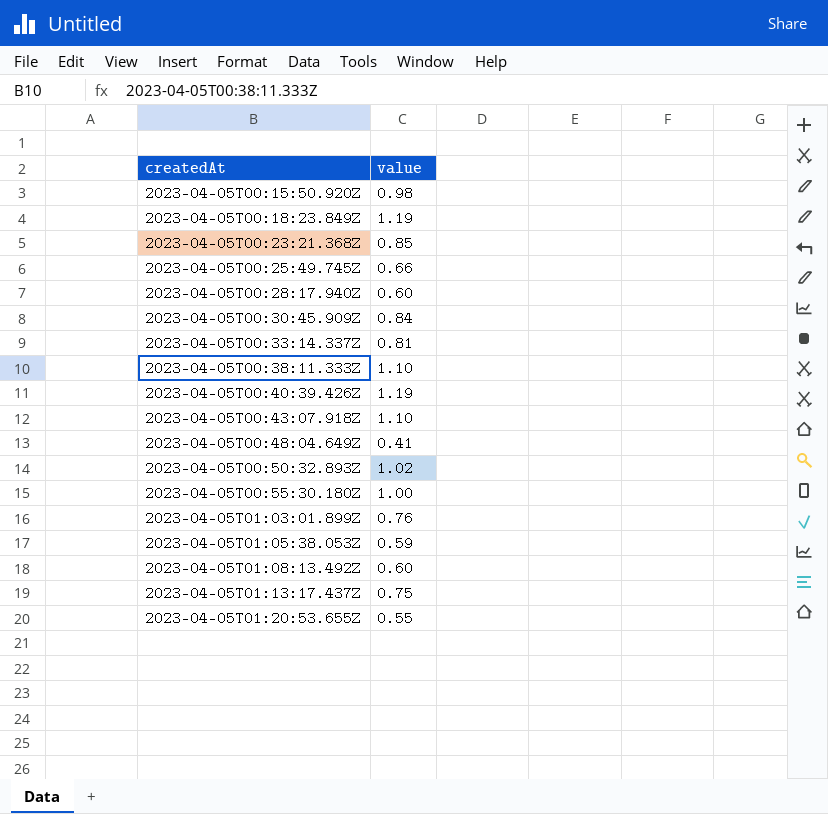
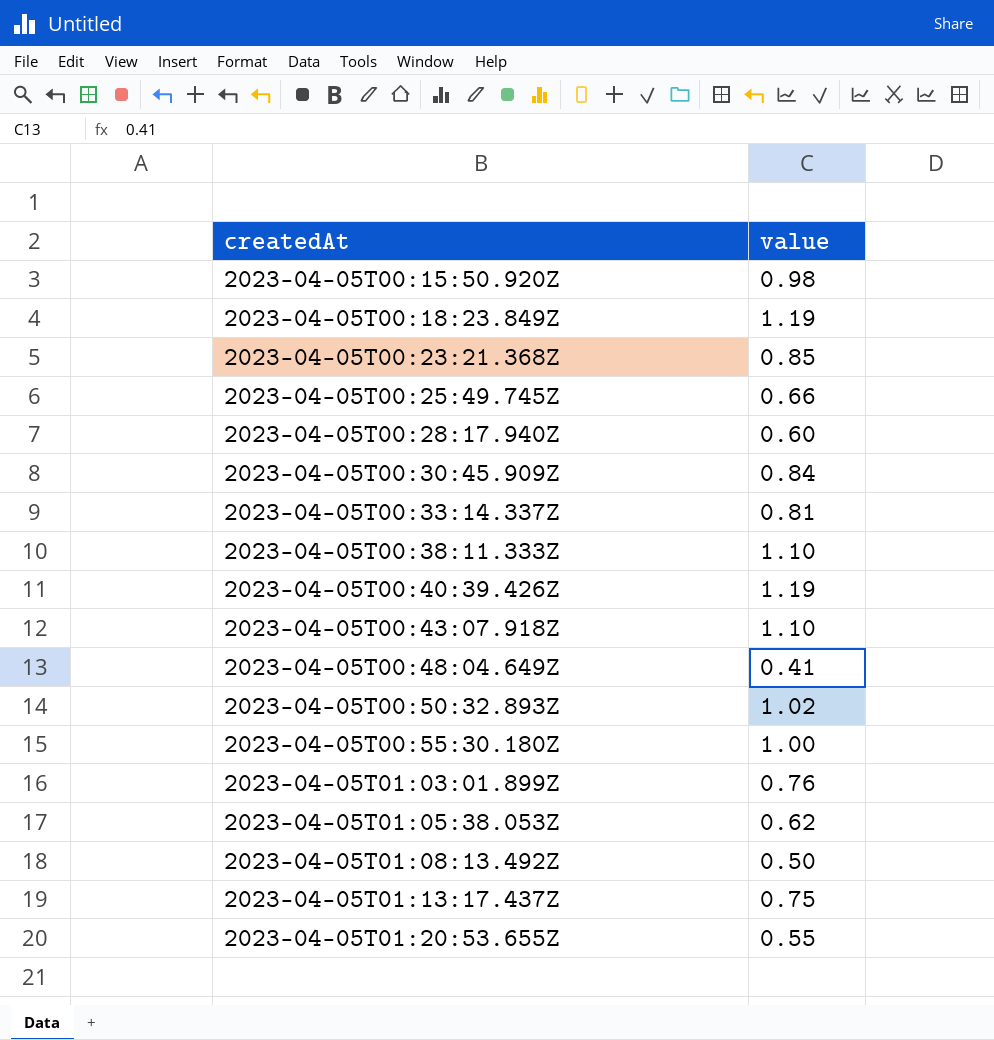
2023-04-05T01:05:38.053Z | value: 0.59 -> 0.62
2023-04-05T01:08:13.492Z | value: 0.60 -> 0.50

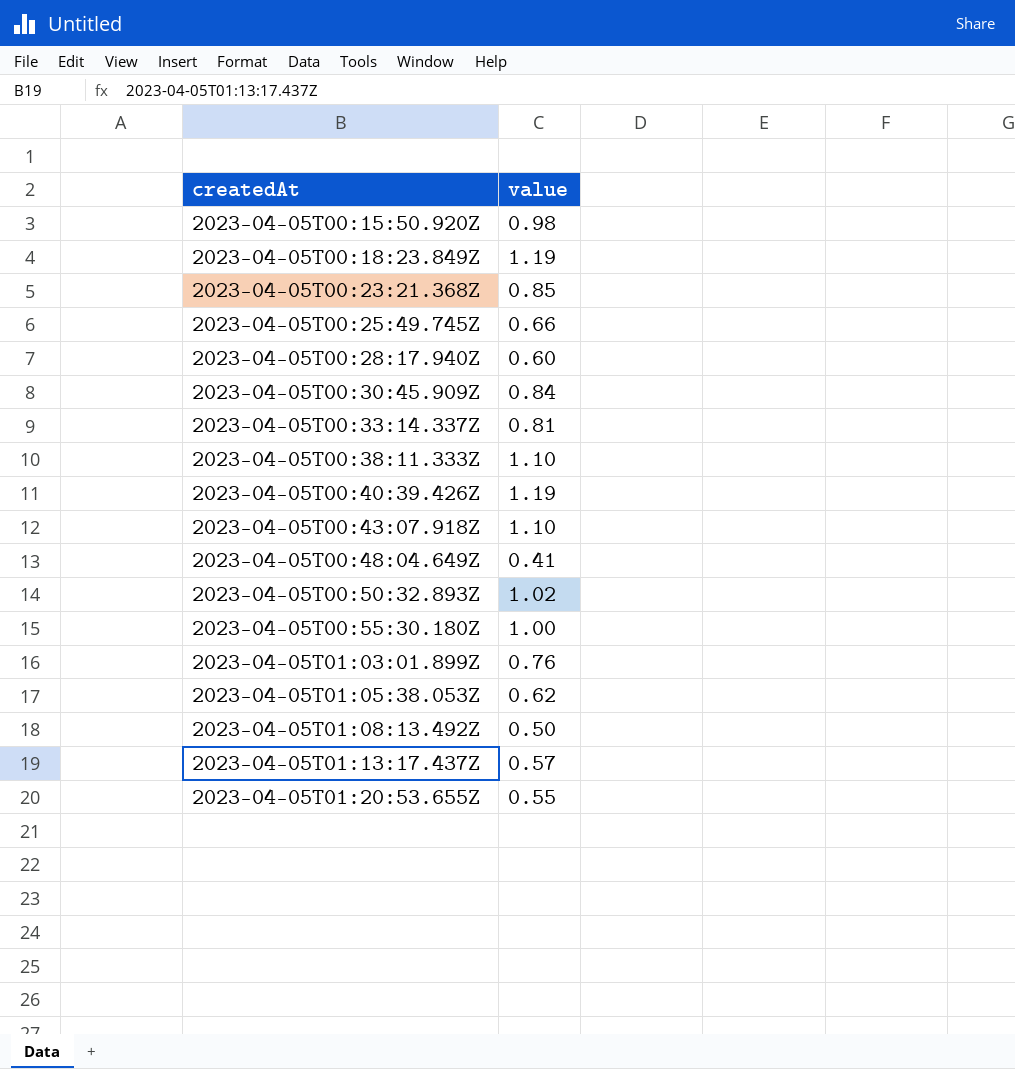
2023-04-05T01:13:17.437Z | value: 0.75 -> 0.57

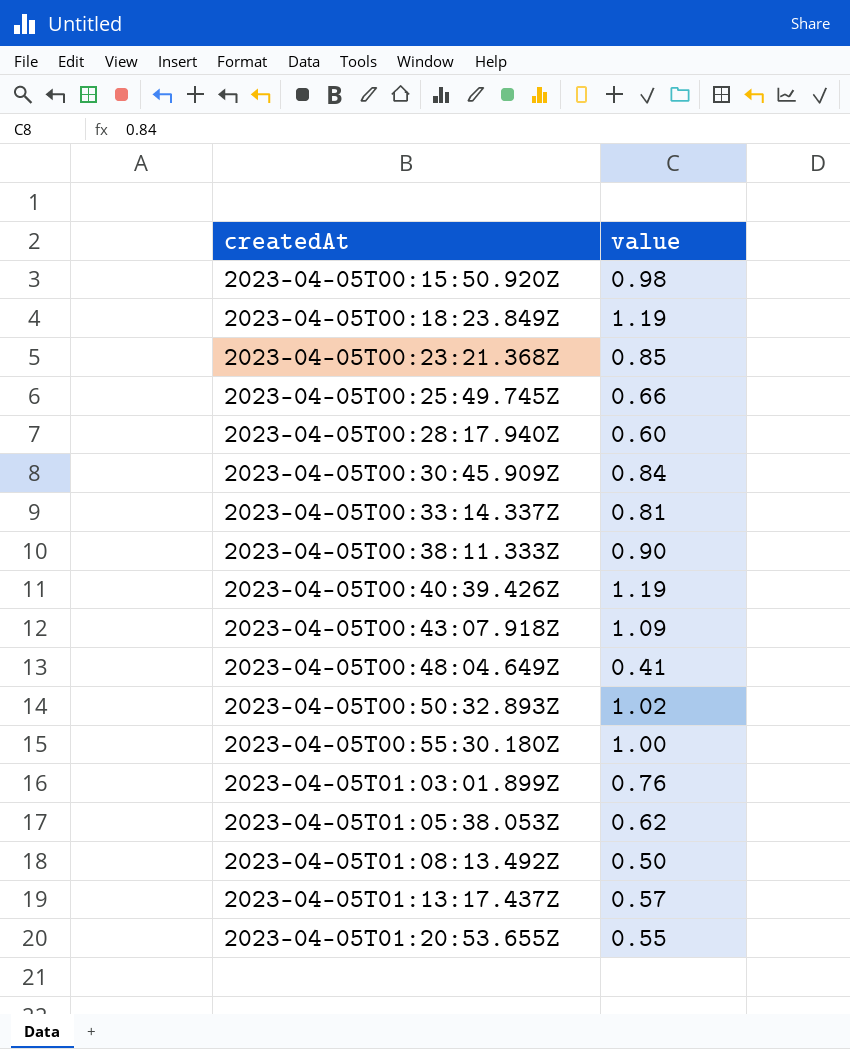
2023-04-05T00:38:11.333Z | value: 1.10 -> 0.90
2023-04-05T00:43:07.918Z | value: 1.10 -> 1.09

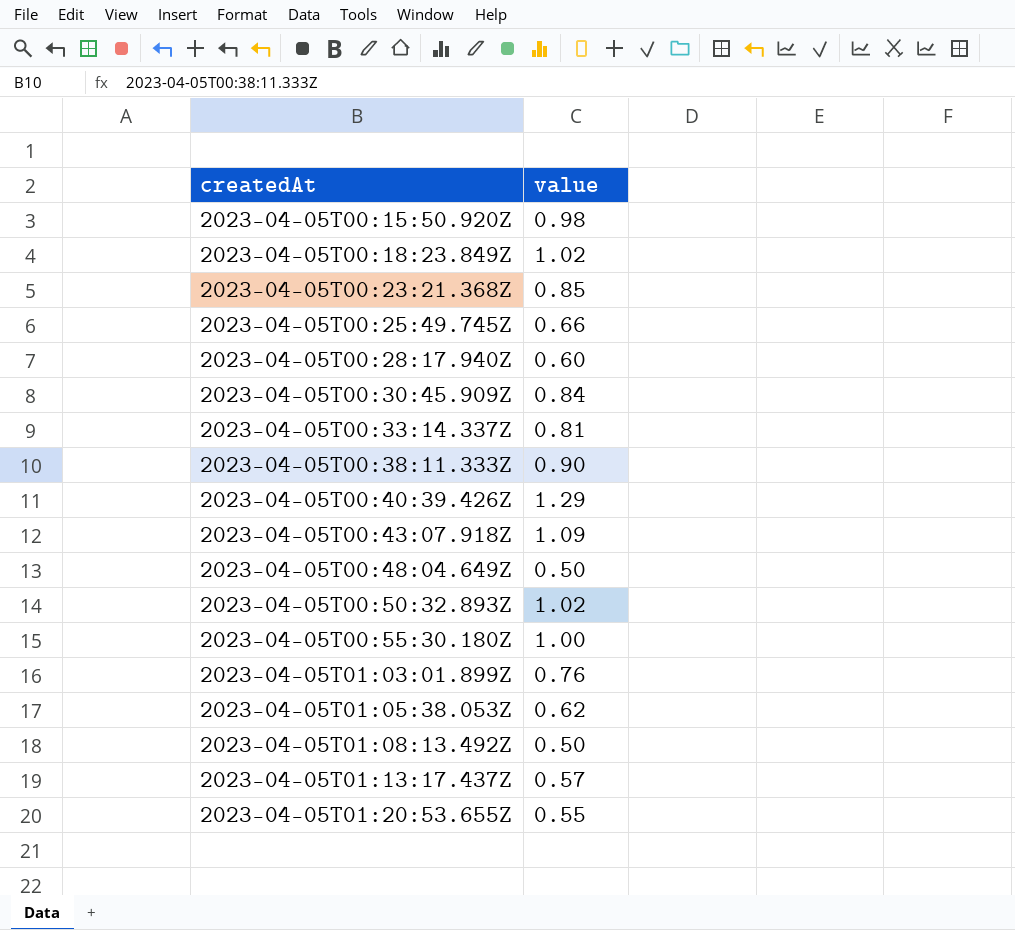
2023-04-05T00:18:23.849Z | value: 1.19 -> 1.02
2023-04-05T00:40:39.426Z | value: 1.19 -> 1.29
2023-04-05T00:48:04.649Z | value: 0.41 -> 0.50

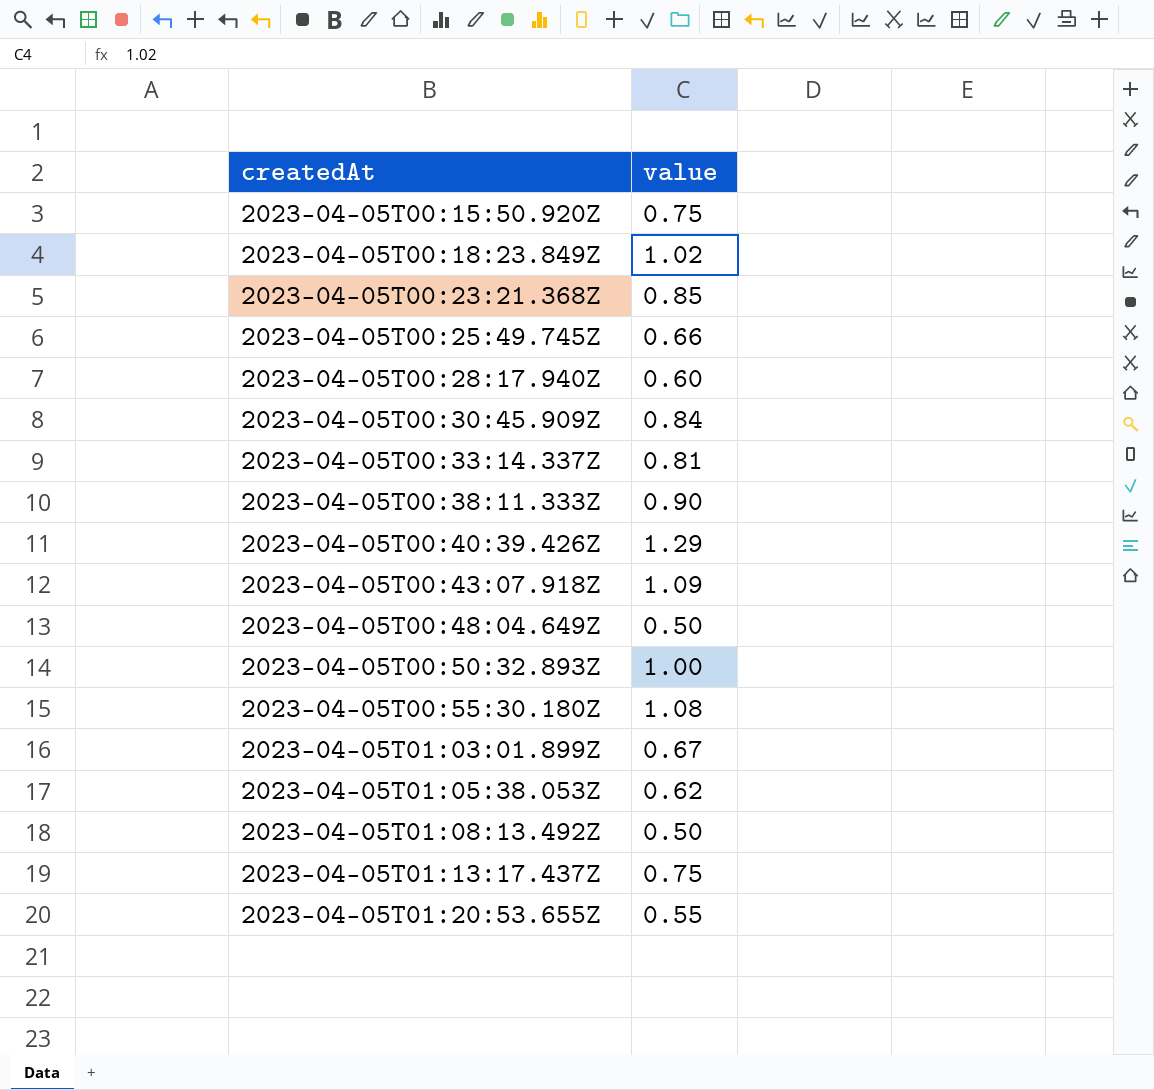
2023-04-05T00:15:50.920Z | value: 0.98 -> 0.75
2023-04-05T00:50:32.893Z | value: 1.02 -> 1.00
2023-04-05T00:55:30.180Z | value: 1.00 -> 1.08
2023-04-05T01:03:01.899Z | value: 0.76 -> 0.67
2023-04-05T01:13:17.437Z | value: 0.57 -> 0.75

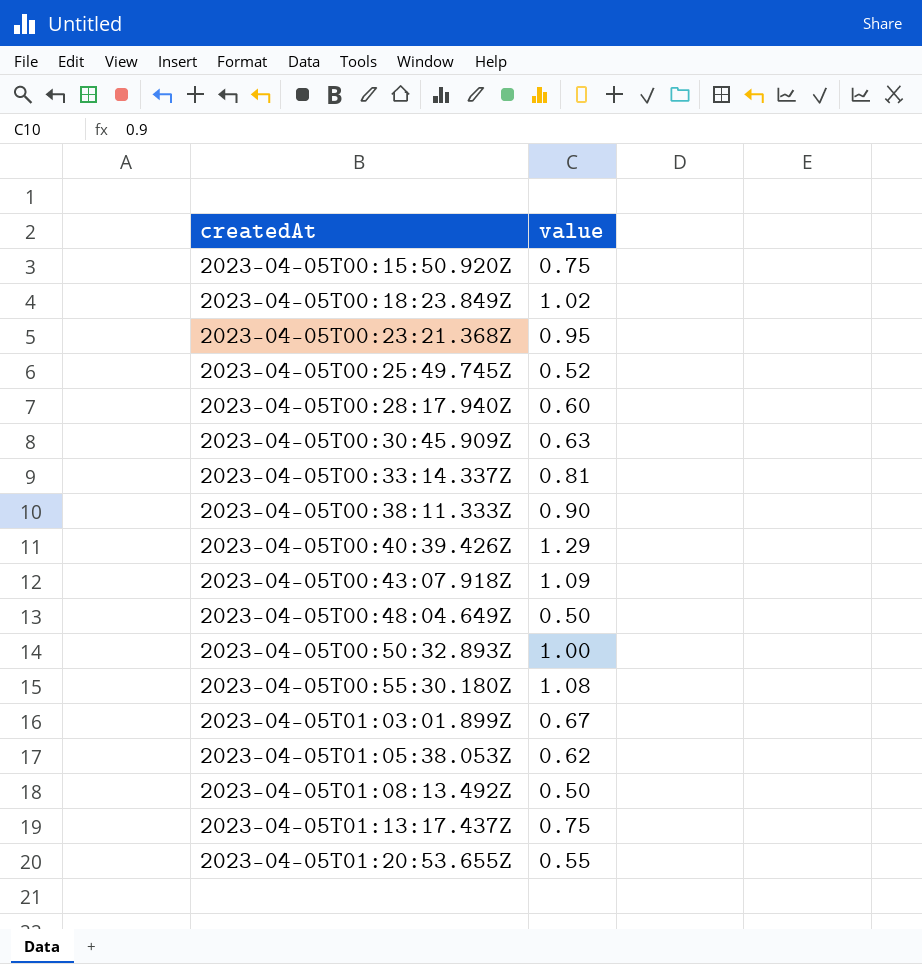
2023-04-05T00:23:21.368Z | value: 0.85 -> 0.95
2023-04-05T00:25:49.745Z | value: 0.66 -> 0.52
2023-04-05T00:30:45.909Z | value: 0.84 -> 0.63

